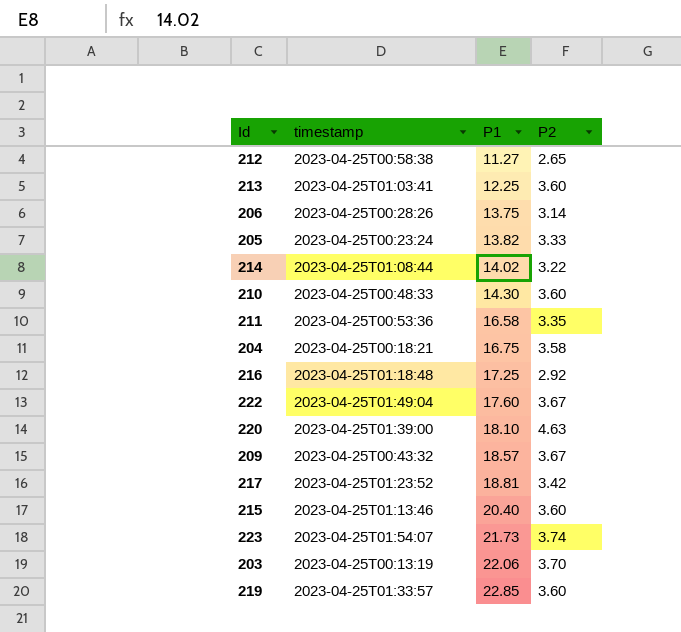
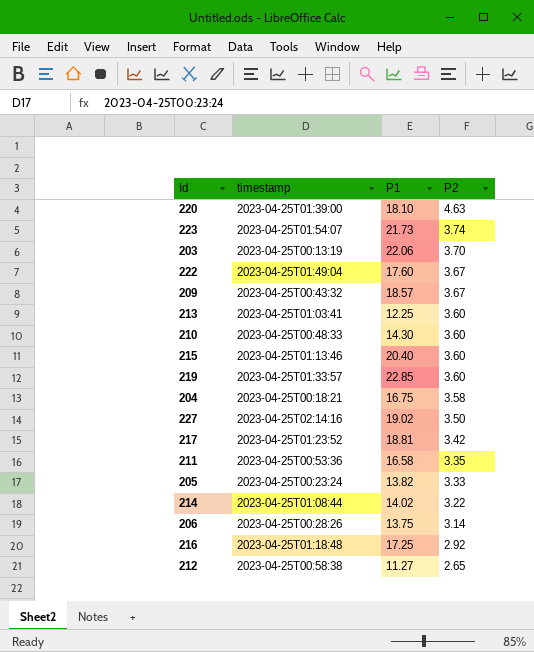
row order: P1 ascending -> P2 descending
row 227: none -> 2023-04-25T02:14:16 | 19.02 | 3.50

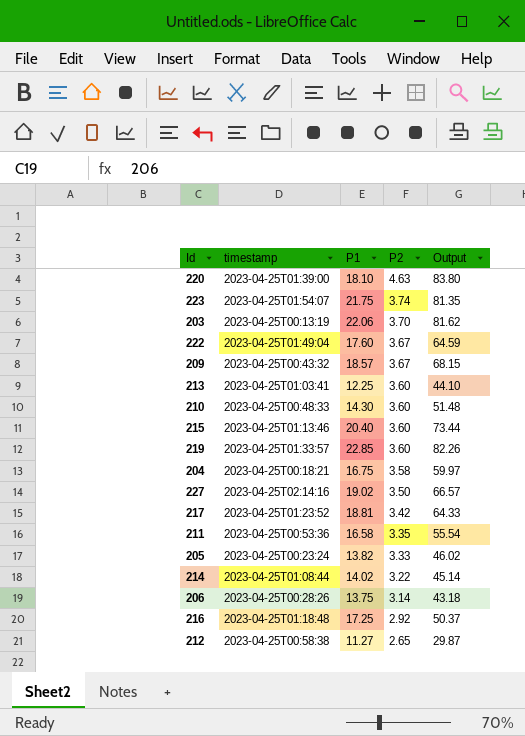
column Output | formula: none -> [P1] * [P2]
223 | P1: 21.73 -> 21.75

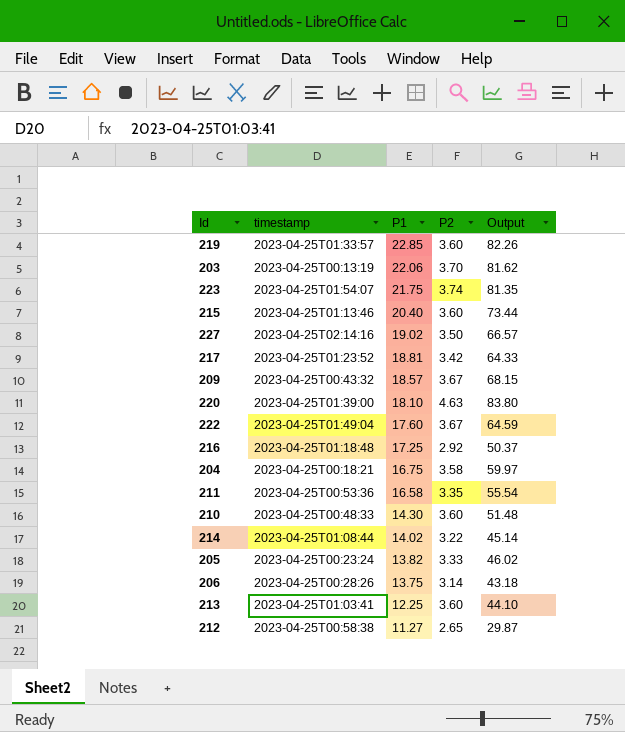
row order: P2 descending -> P1 descending

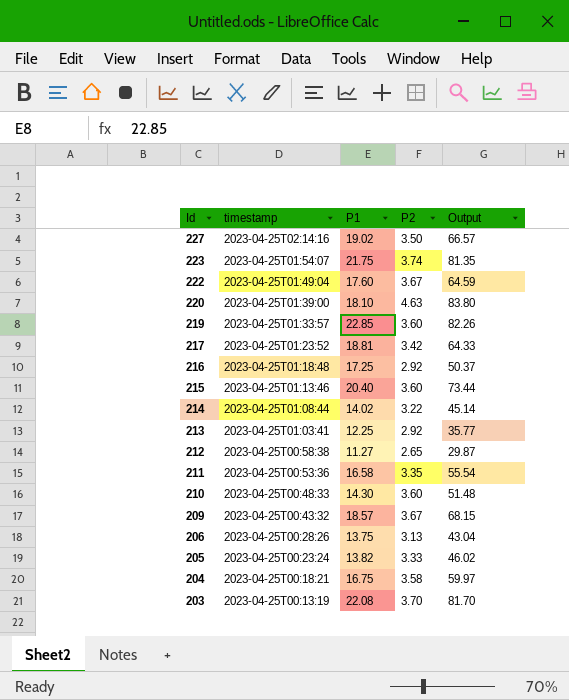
row order: P1 descending -> Id descending
213 | P2: 3.60 -> 2.92
213 | Output: 44.10 -> 35.77
206 | P2: 3.14 -> 3.13
206 | Output: 43.18 -> 43.04
203 | P1: 22.06 -> 22.08
203 | Output: 81.62 -> 81.70

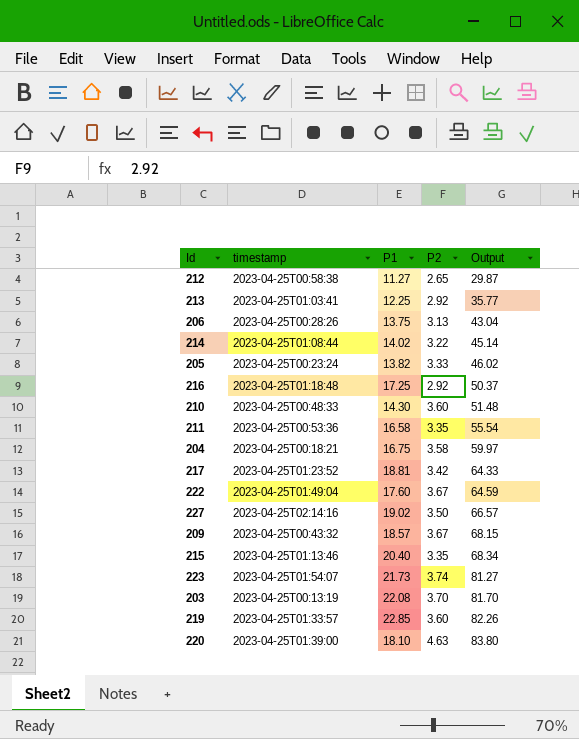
row order: Id descending -> Output ascending
215 | P2: 3.60 -> 3.35
215 | Output: 73.44 -> 68.34
223 | P1: 21.75 -> 21.73
223 | Output: 81.35 -> 81.27

